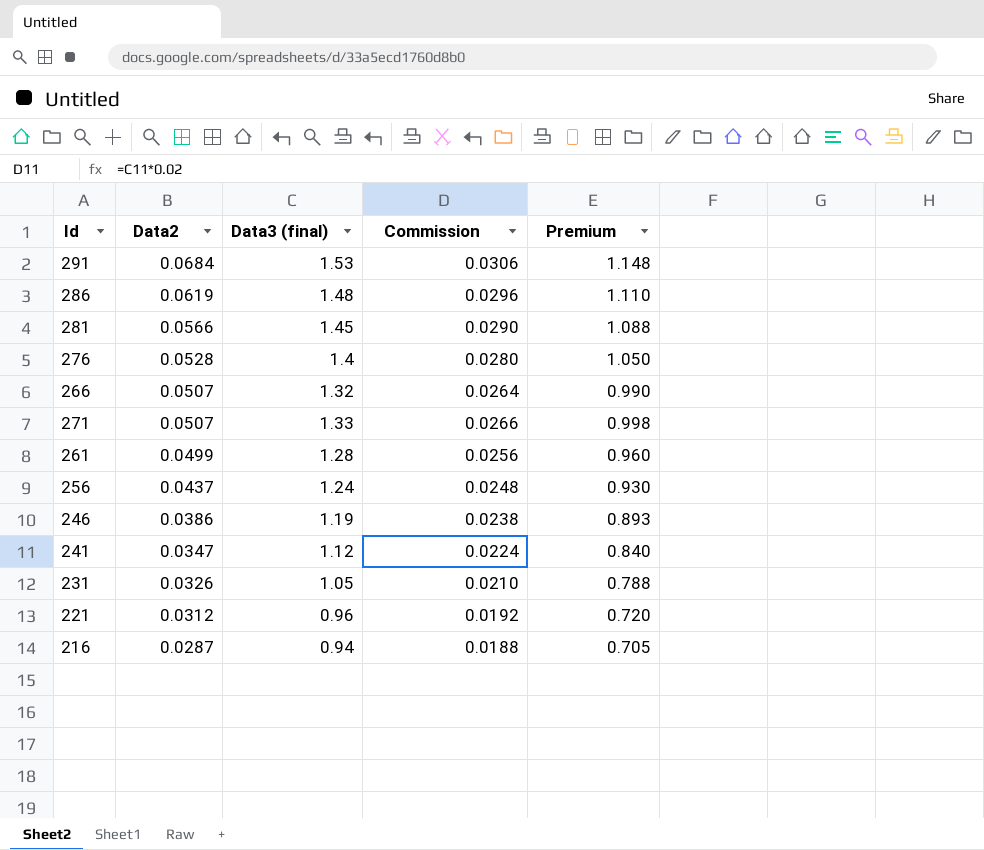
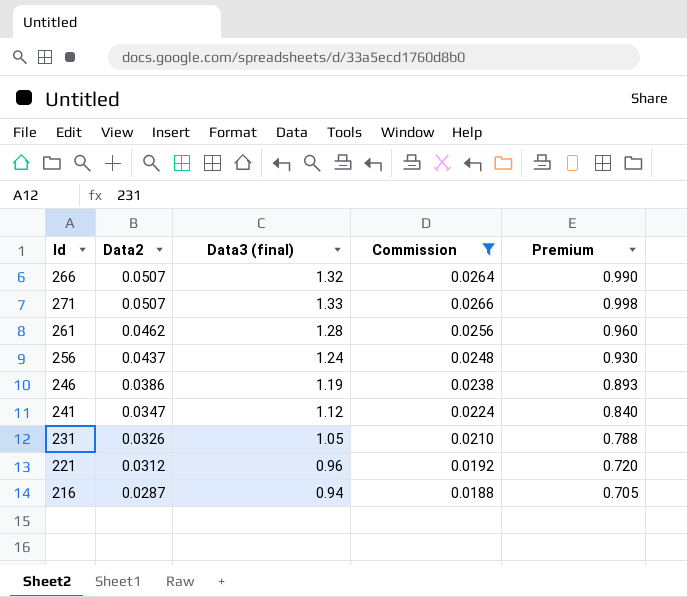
filter: none -> Commission <= 0.0266
261 | Data2: 0.0499 -> 0.0462

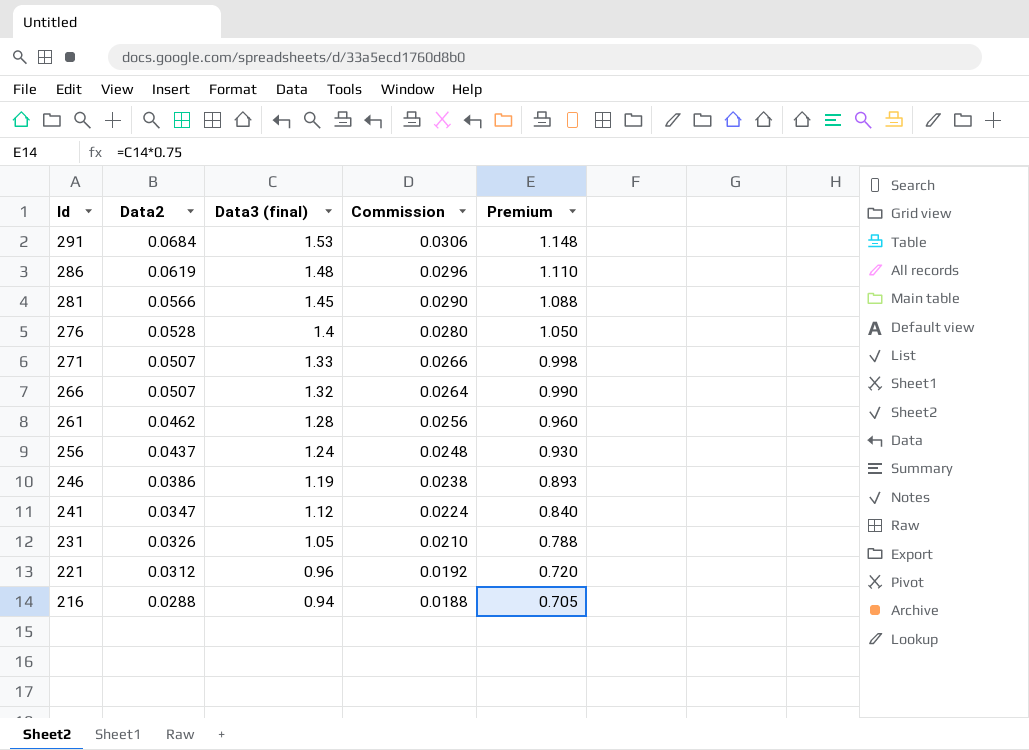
filter: Commission <= 0.0266 -> none
row order: Data2 descending -> Id descending
216 | Data2: 0.0287 -> 0.0288

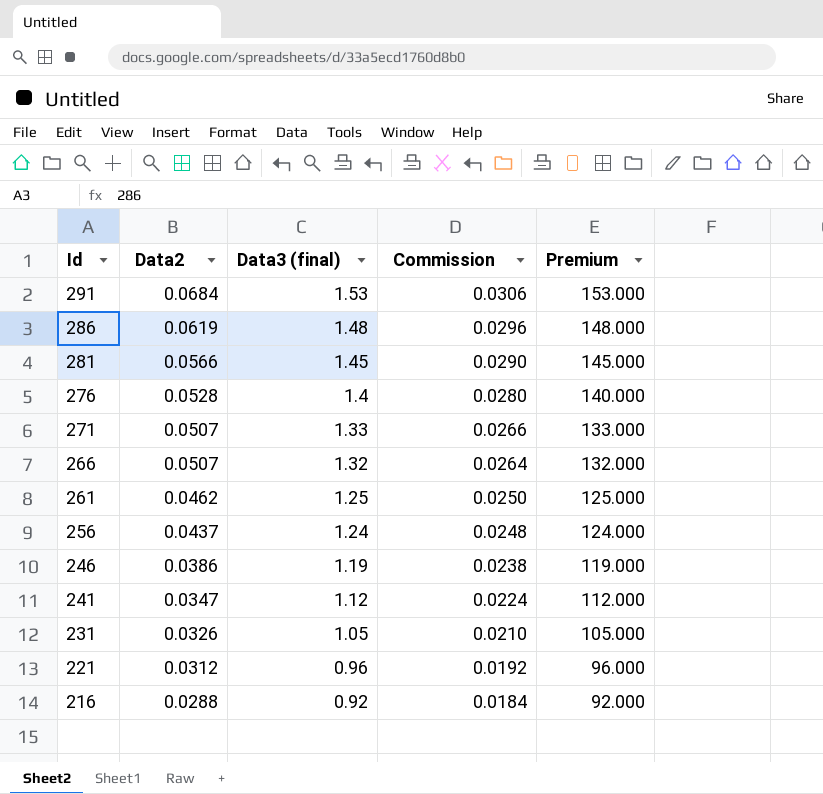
column Premium | formula: [Data3 (final)] * 0.75 -> [Data3 (final)] * 100
261 | Data3 (final): 1.28 -> 1.25
261 | Commission: 0.0256 -> 0.0250
216 | Data3 (final): 0.94 -> 0.92
216 | Commission: 0.0188 -> 0.0184

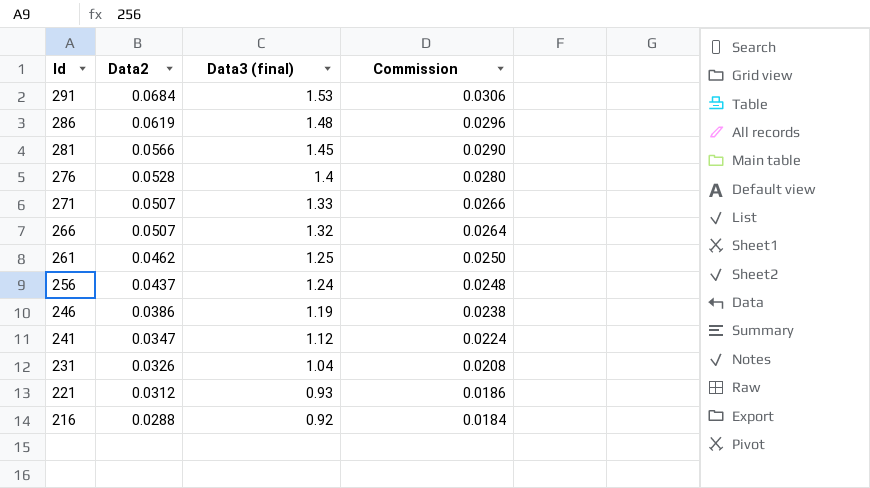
column Premium | formula: [Data3 (final)] * 100 -> none
231 | Data3 (final): 1.05 -> 1.04
231 | Commission: 0.0210 -> 0.0208
221 | Data3 (final): 0.96 -> 0.93
221 | Commission: 0.0192 -> 0.0186

